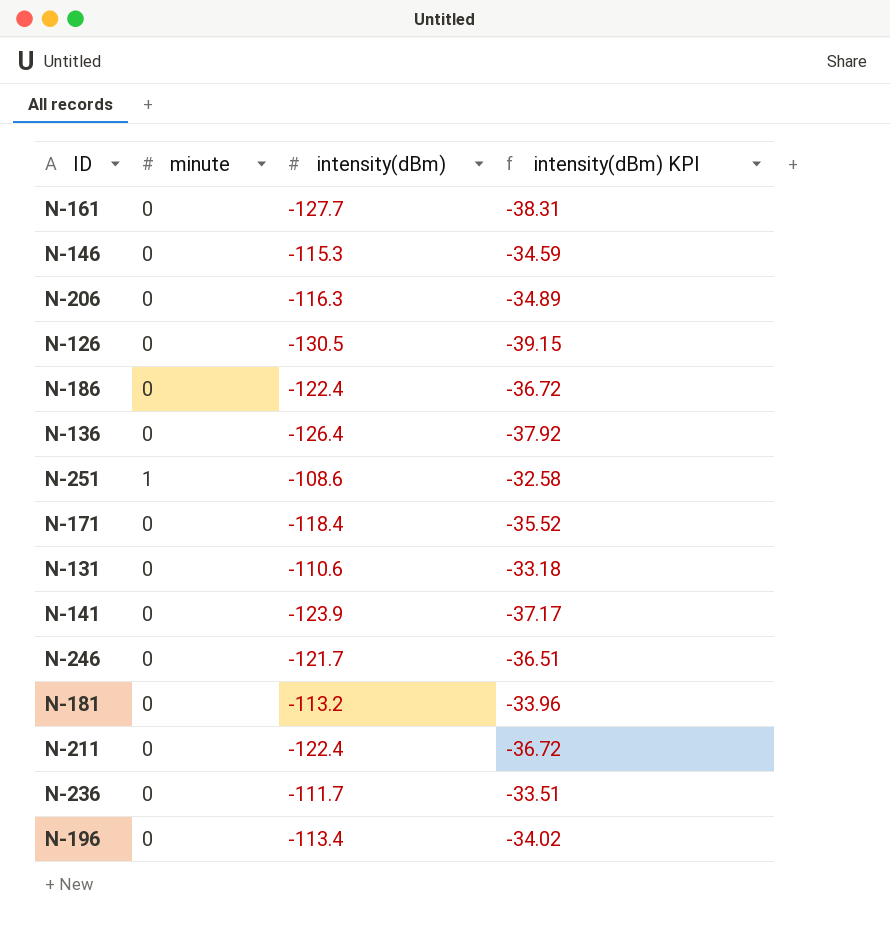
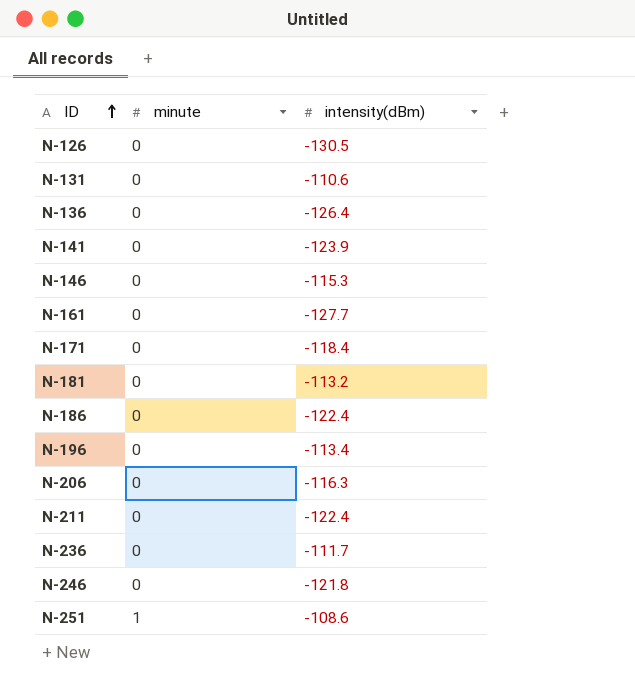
row order: none -> ID ascending
column intensity(dBm) KPI | formula: [intensity(dBm)] * 0.3 -> none
N-246 | intensity(dBm): -121.7 -> -121.8

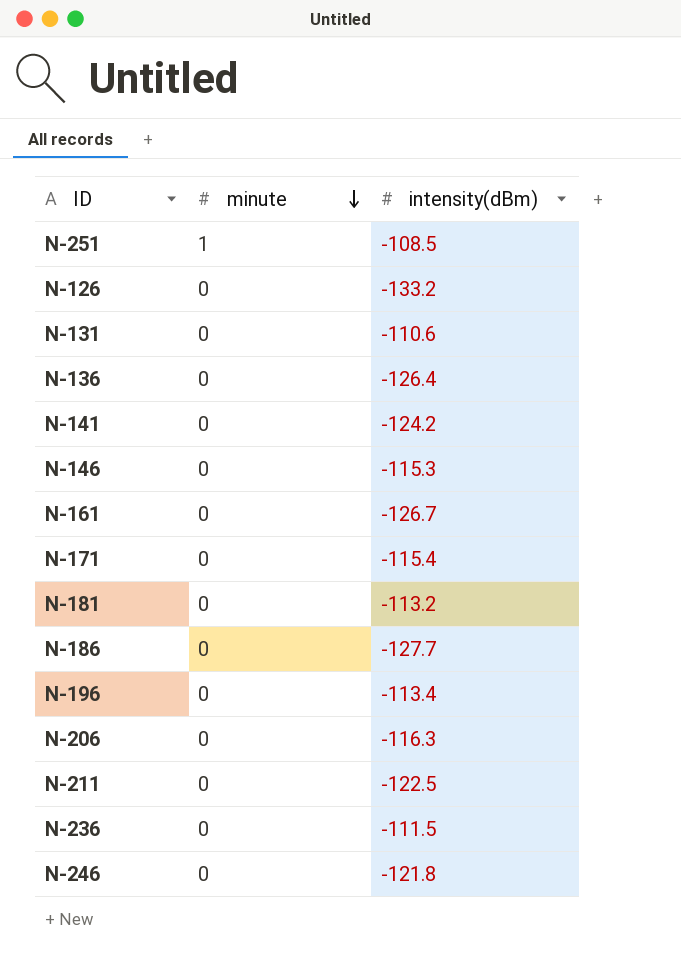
row order: ID ascending -> minute descending
N-251 | intensity(dBm): -108.6 -> -108.5
N-126 | intensity(dBm): -130.5 -> -133.2
N-141 | intensity(dBm): -123.9 -> -124.2
N-161 | intensity(dBm): -127.7 -> -126.7
N-171 | intensity(dBm): -118.4 -> -115.4
N-186 | intensity(dBm): -122.4 -> -127.7
N-211 | intensity(dBm): -122.4 -> -122.5
N-236 | intensity(dBm): -111.7 -> -111.5

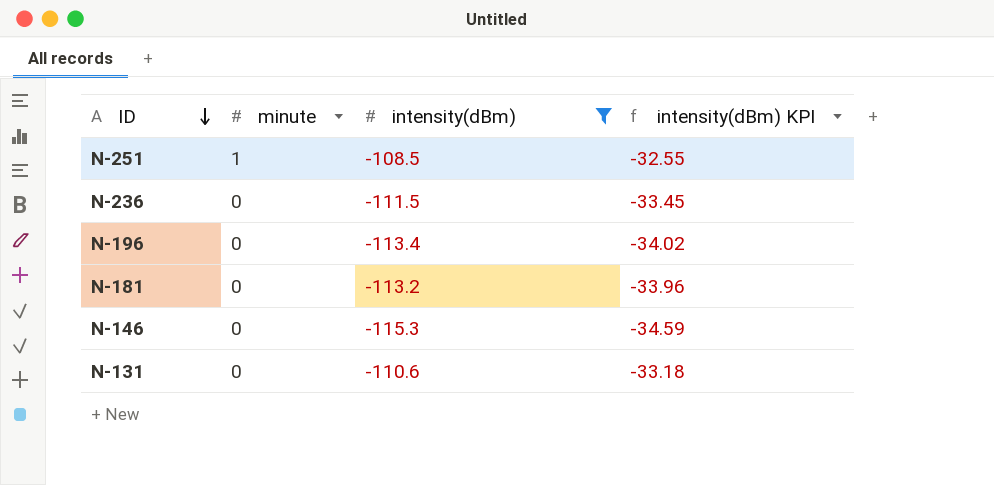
filter: none -> intensity(dBm) >= -115.3
row order: minute descending -> ID descending
column intensity(dBm) KPI | formula: none -> [intensity(dBm)] * 0.3

